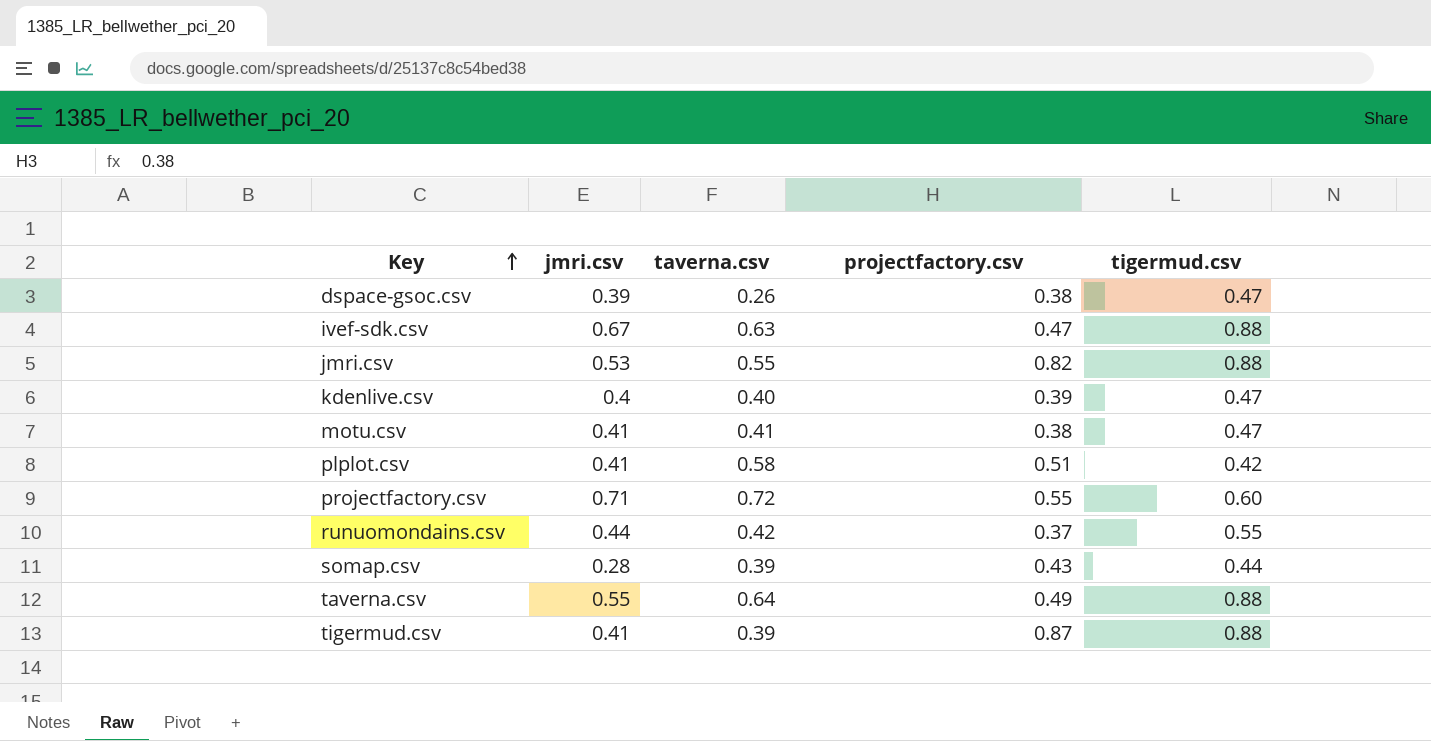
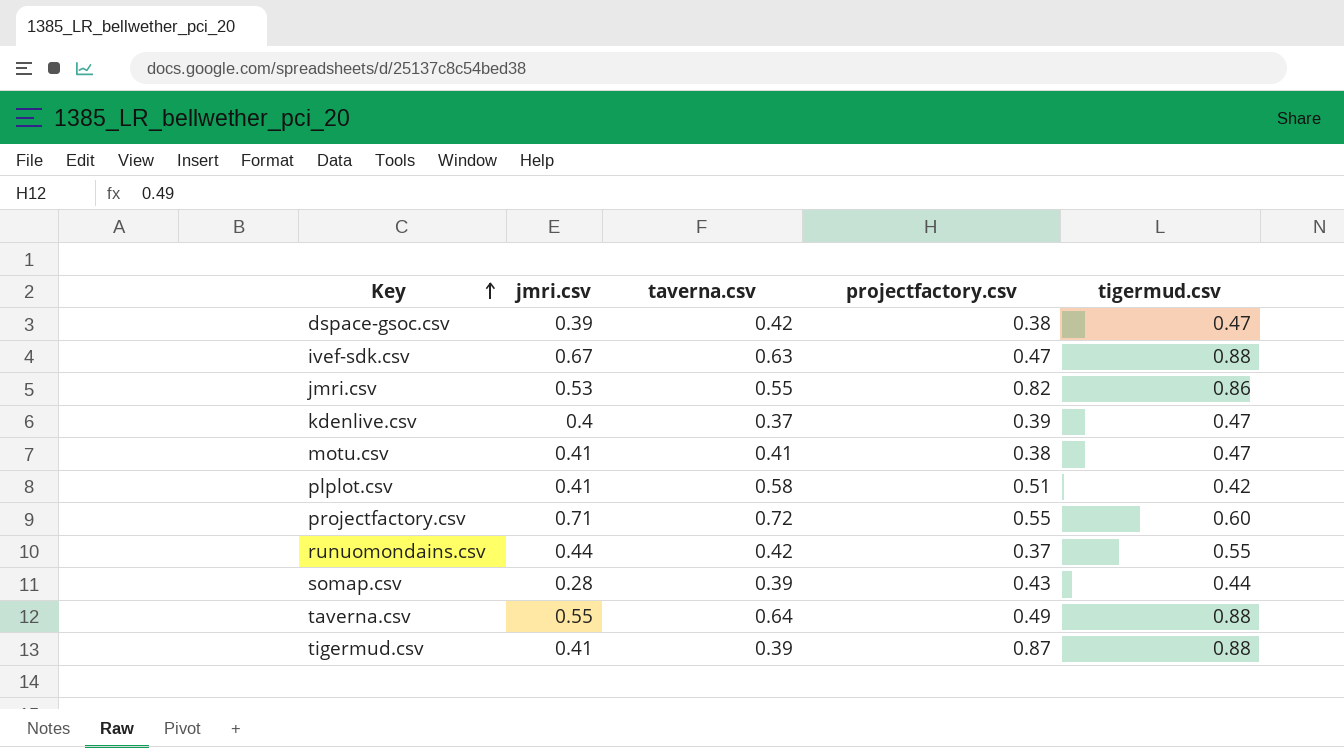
dspace-gsoc.csv | taverna.csv: 0.26 -> 0.42
jmri.csv | tigermud.csv: 0.88 -> 0.86
kdenlive.csv | taverna.csv: 0.40 -> 0.37

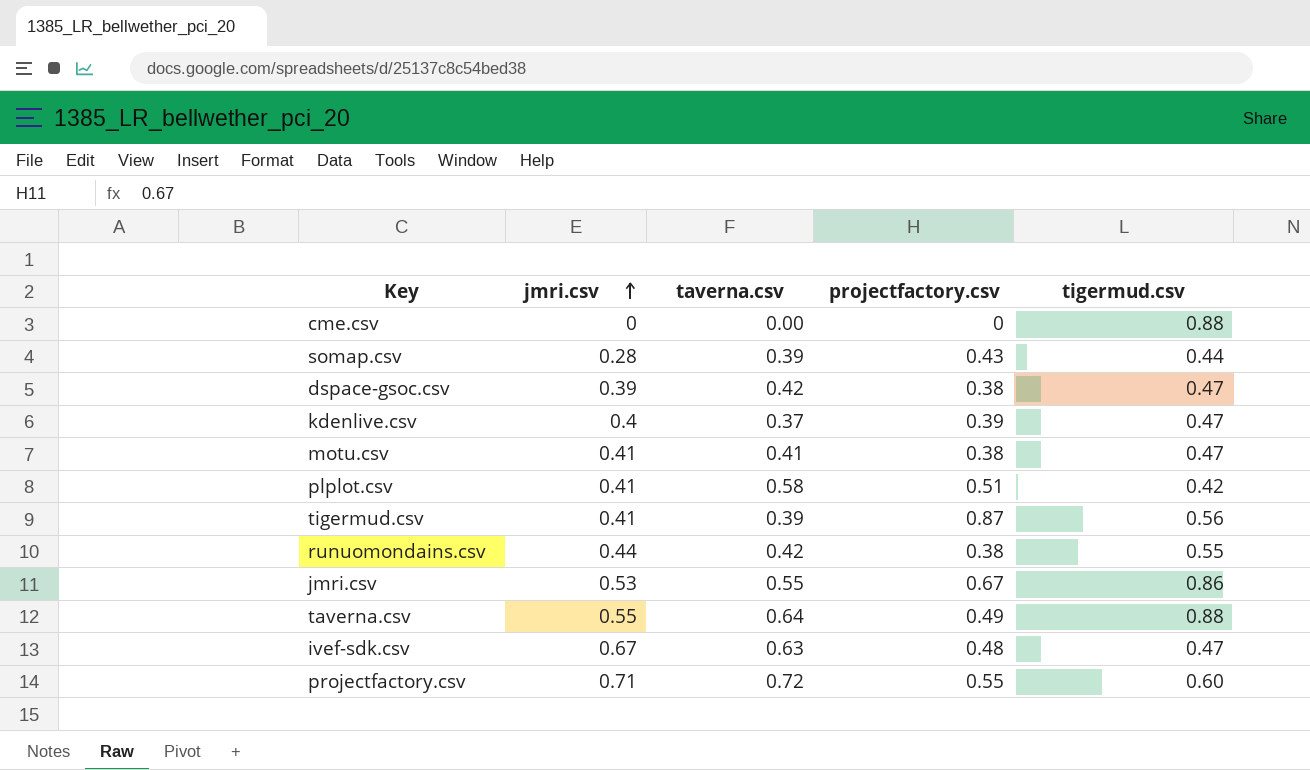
row order: Key ascending -> jmri.csv ascending
row cme.csv: none -> 0 | 0.00 | 0 | 0.88
tigermud.csv | tigermud.csv: 0.88 -> 0.56
runuomondains.csv | projectfactory.csv: 0.37 -> 0.38
jmri.csv | projectfactory.csv: 0.82 -> 0.67
ivef-sdk.csv | projectfactory.csv: 0.47 -> 0.48
ivef-sdk.csv | tigermud.csv: 0.88 -> 0.47

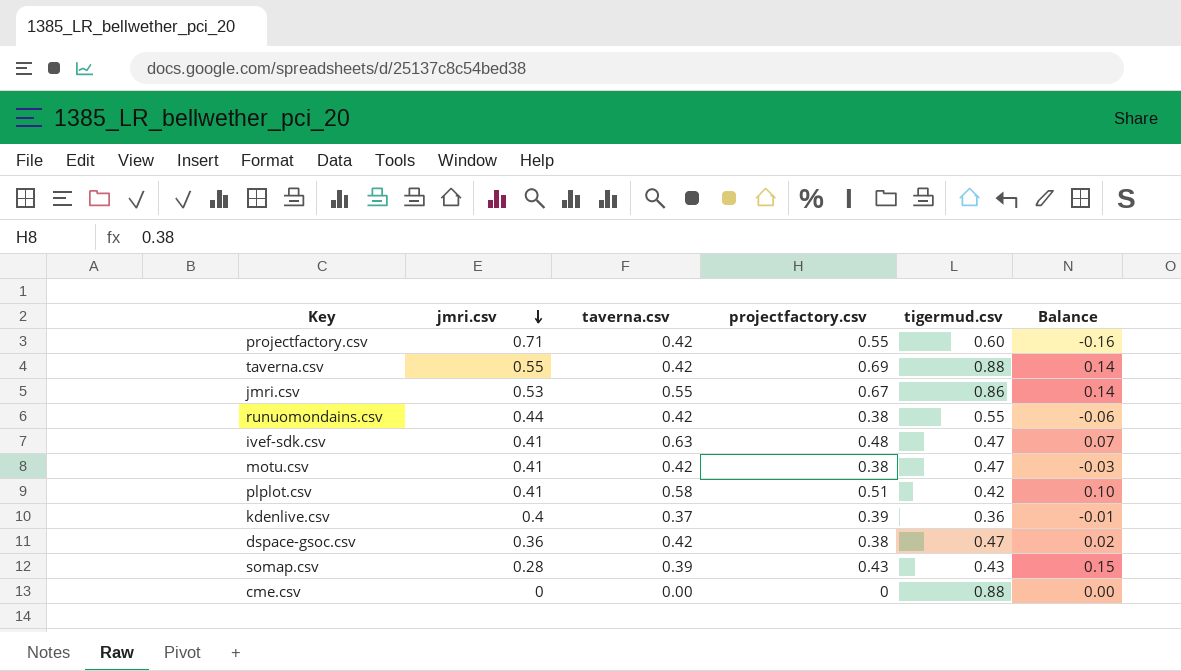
row order: jmri.csv ascending -> jmri.csv descending
column Balance | formula: none -> [projectfactory.csv] - [jmri.csv]
row tigermud.csv: 0.41 | 0.39 | 0.87 | 0.56 -> none
projectfactory.csv | taverna.csv: 0.72 -> 0.42
taverna.csv | taverna.csv: 0.64 -> 0.42
taverna.csv | projectfactory.csv: 0.49 -> 0.69
ivef-sdk.csv | jmri.csv: 0.67 -> 0.41
motu.csv | taverna.csv: 0.41 -> 0.42
kdenlive.csv | tigermud.csv: 0.47 -> 0.36
dspace-gsoc.csv | jmri.csv: 0.39 -> 0.36
somap.csv | tigermud.csv: 0.44 -> 0.43

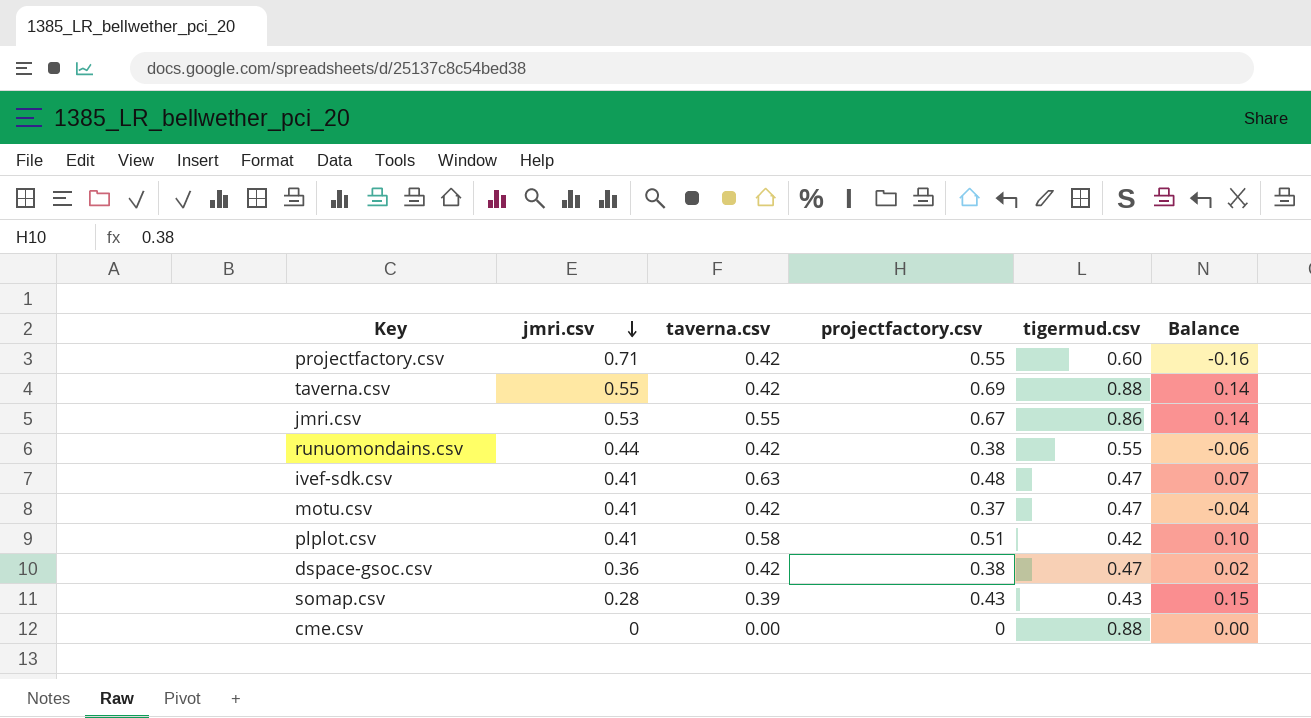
row kdenlive.csv: 0.4 | 0.37 | 0.39 | 0.36 | -0.01 -> none
motu.csv | projectfactory.csv: 0.38 -> 0.37
motu.csv | Balance: -0.03 -> -0.04

